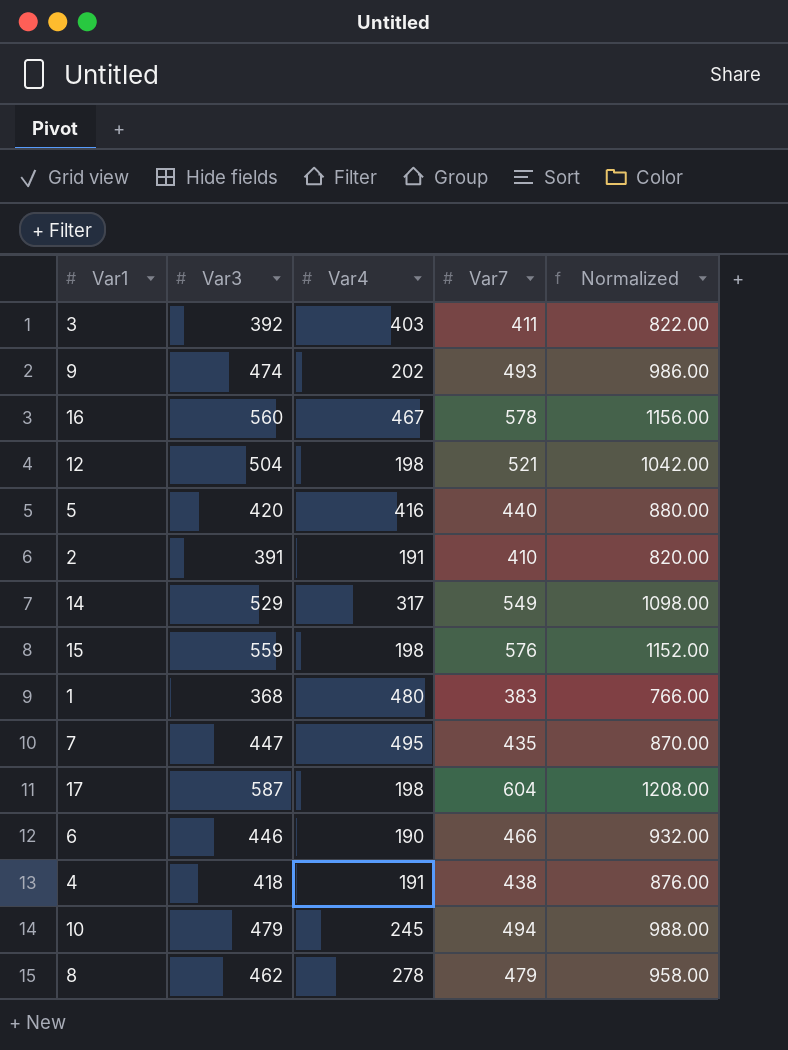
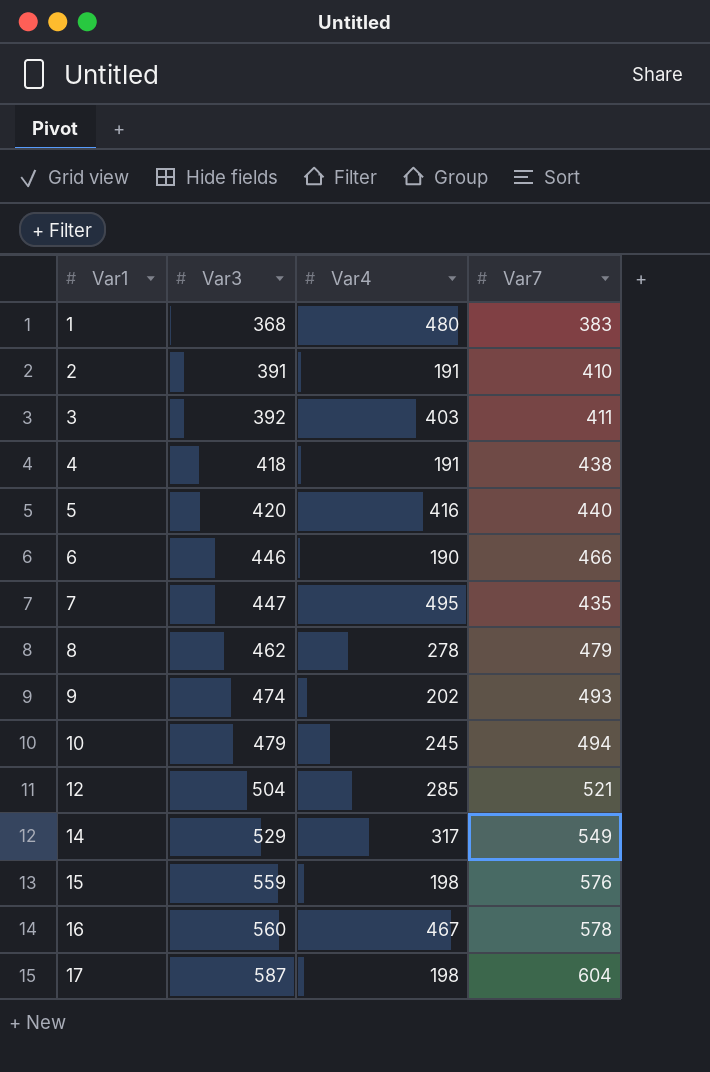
row order: none -> Var1 ascending
column Normalized | formula: [Var7] * 2 -> none
12 | Var4: 198 -> 285

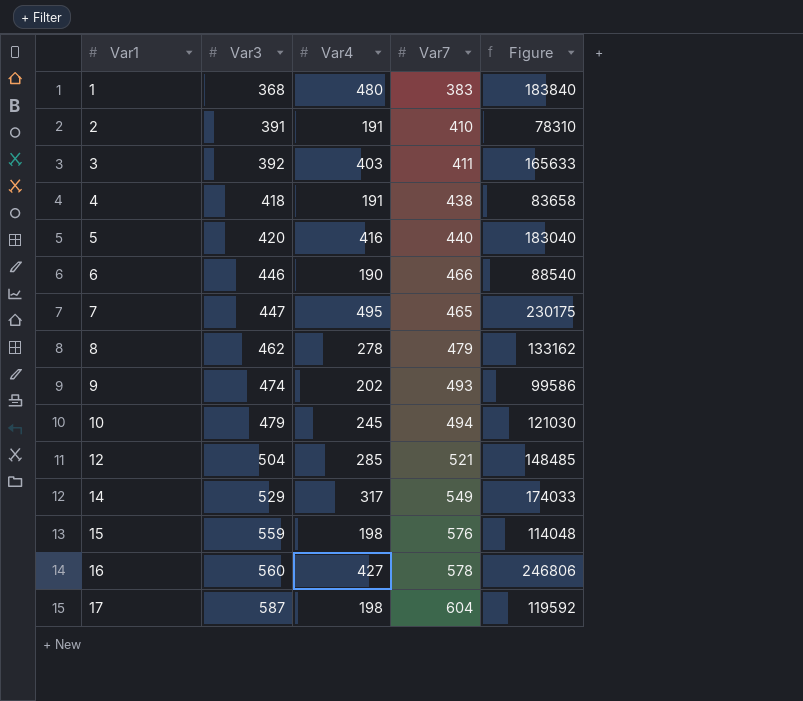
column Figure | formula: none -> [Var4] * [Var7]
7 | Var7: 435 -> 465
16 | Var4: 467 -> 427

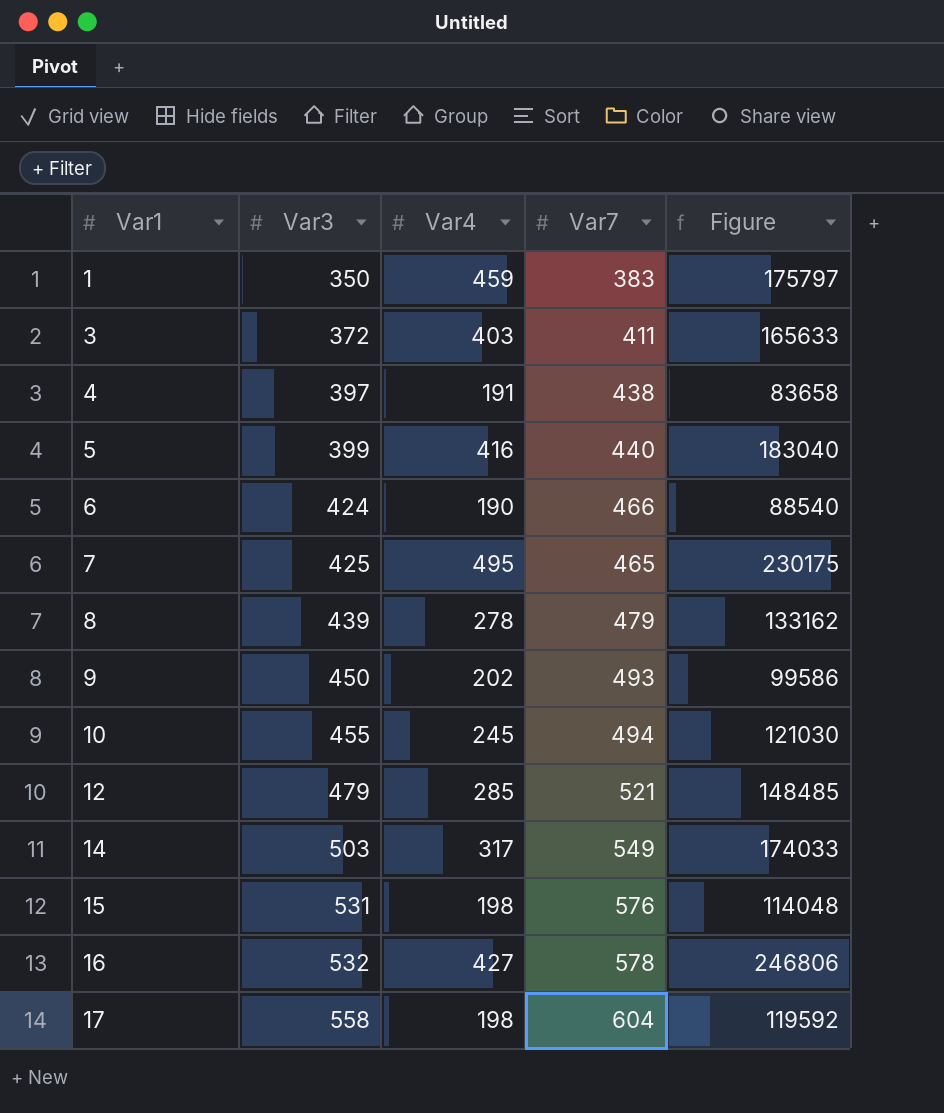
row 2: 391 | 191 | 410 | 78310 -> none
1 | Var3: 368 -> 350
1 | Var4: 480 -> 459
1 | Figure: 183840 -> 175797
3 | Var3: 392 -> 372
4 | Var3: 418 -> 397
5 | Var3: 420 -> 399
6 | Var3: 446 -> 424
7 | Var3: 447 -> 425
8 | Var3: 462 -> 439
9 | Var3: 474 -> 450
10 | Var3: 479 -> 455
12 | Var3: 504 -> 479
14 | Var3: 529 -> 503
15 | Var3: 559 -> 531
16 | Var3: 560 -> 532
17 | Var3: 587 -> 558

